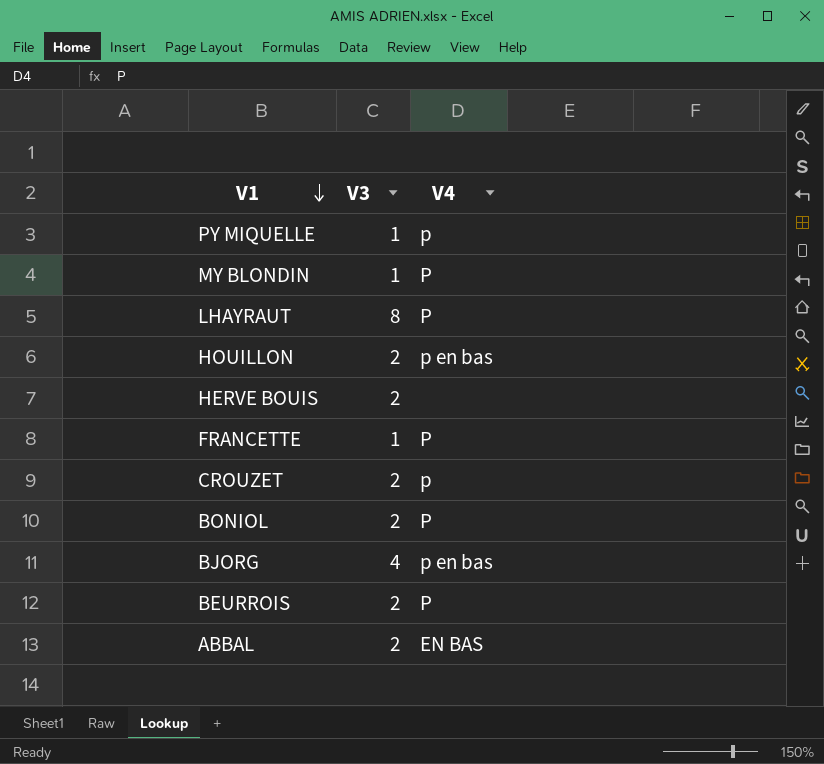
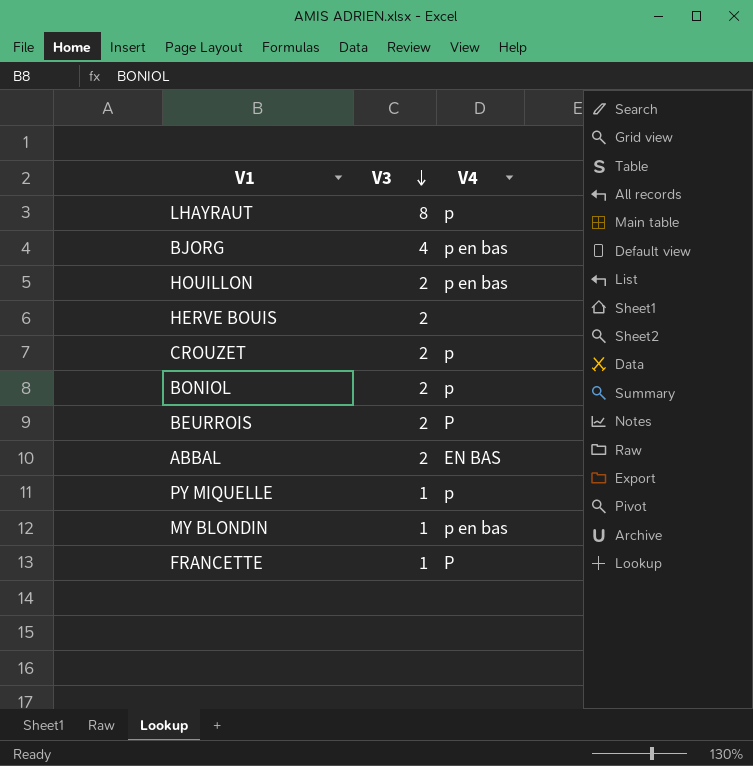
row order: V1 descending -> V3 descending
LHAYRAUT | V4: P -> p
BONIOL | V4: P -> p
MY BLONDIN | V4: P -> p en bas

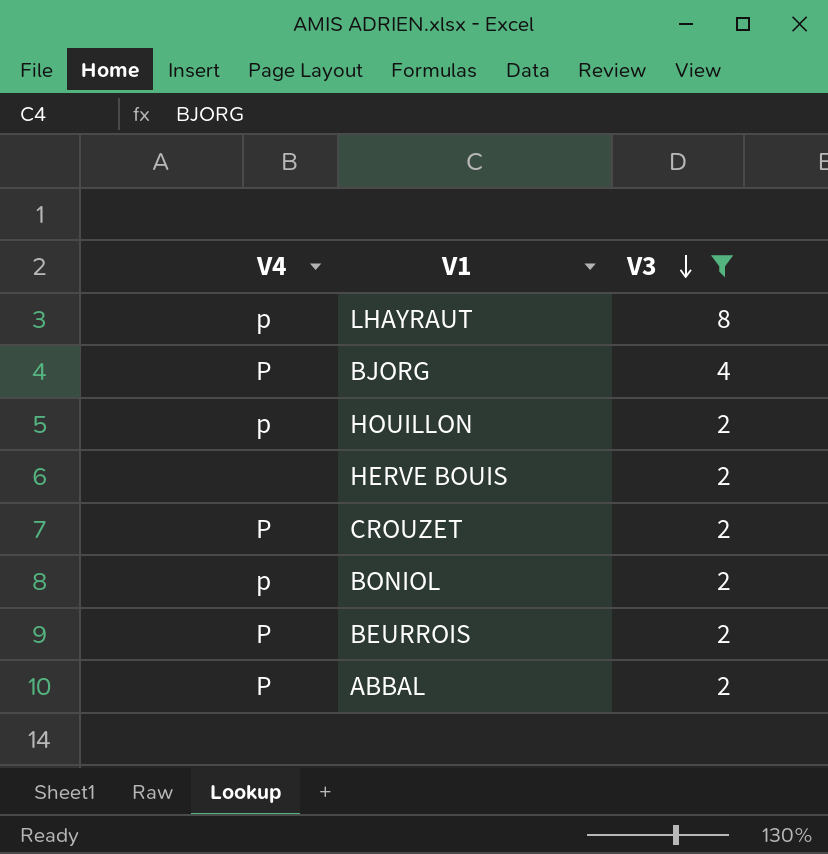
filter: none -> V3 != 1
column V4 | position: 3 -> 1
BJORG | V4: p en bas -> P
HOUILLON | V4: p en bas -> p
CROUZET | V4: p -> P
ABBAL | V4: EN BAS -> P

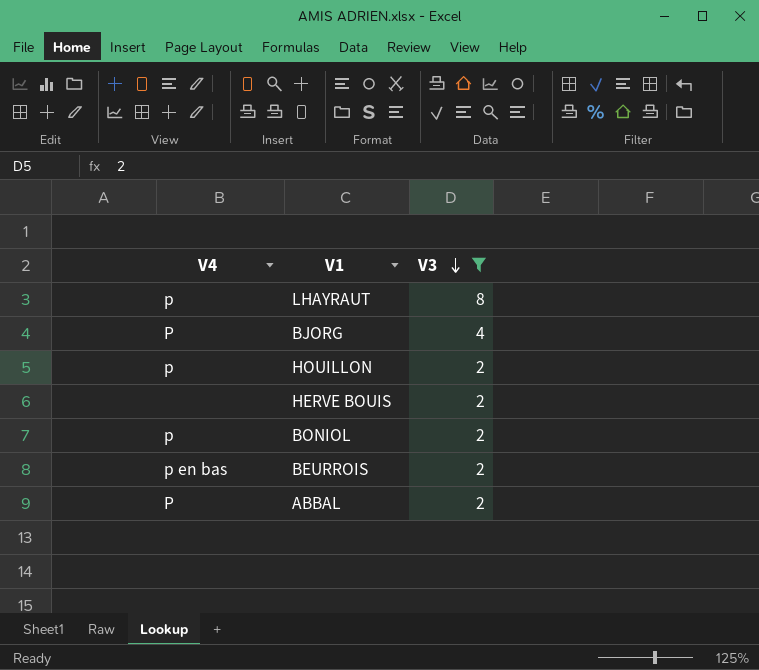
row CROUZET: P | 2 -> none
BEURROIS | V4: P -> p en bas

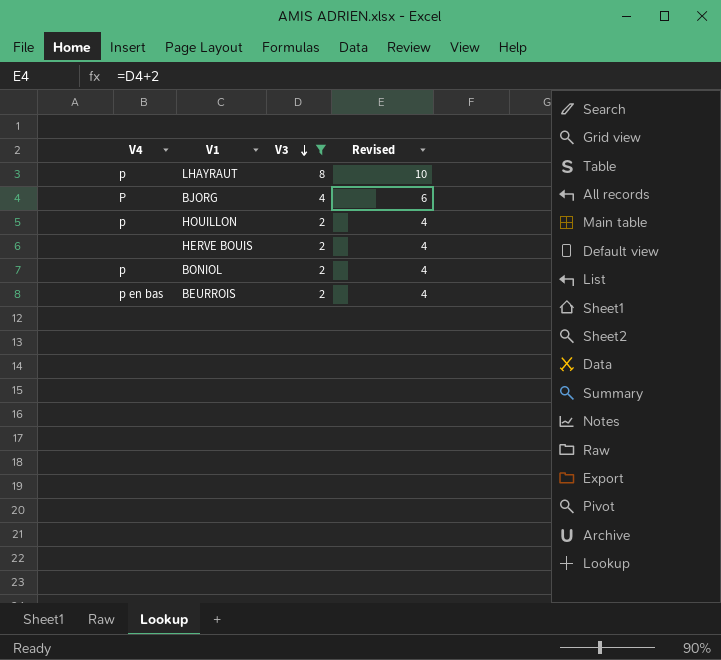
column Revised | formula: none -> [V3] + 2
row ABBAL: P | 2 -> none

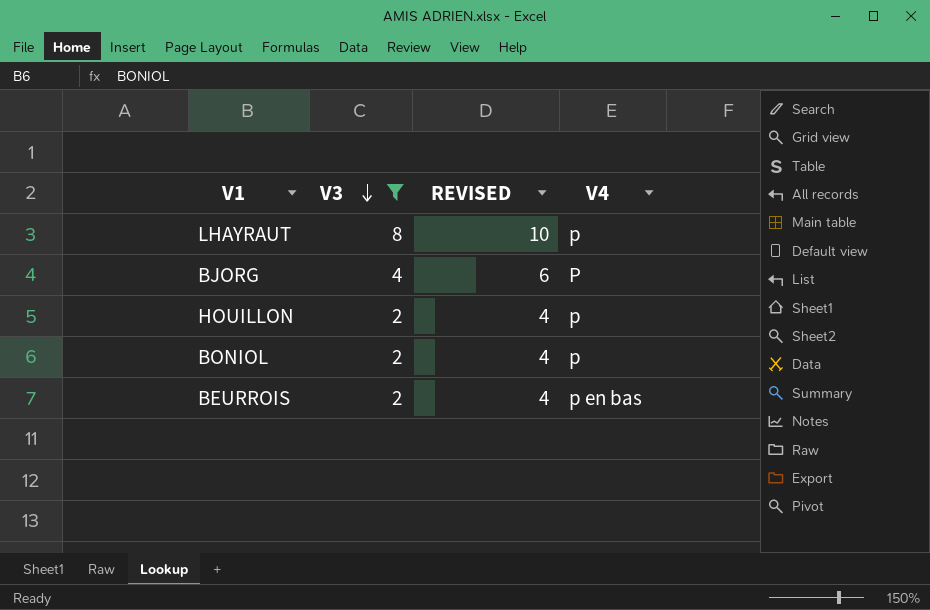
column name: Revised -> REVISED
column V4 | position: 1 -> 4
row HERVE BOUIS: none | 2 | 4 -> none

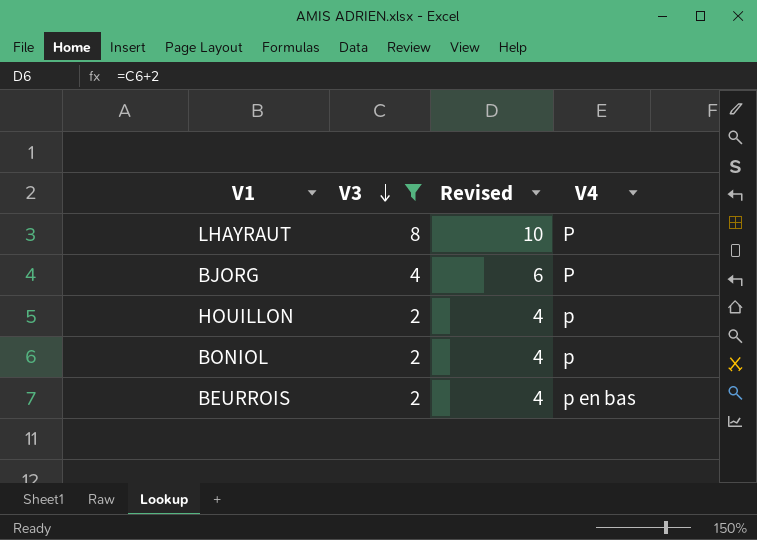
column name: REVISED -> Revised
LHAYRAUT | V4: p -> P

